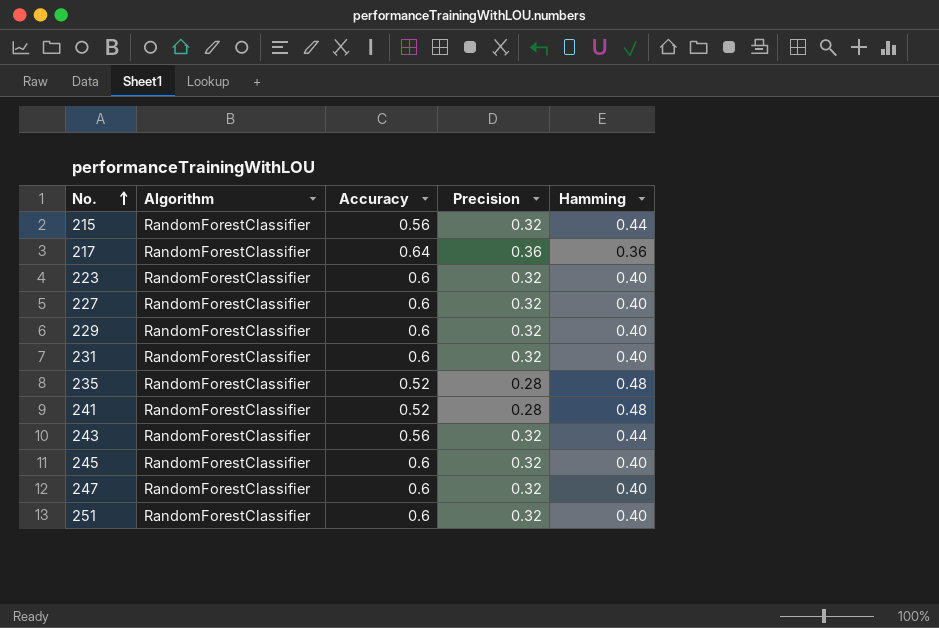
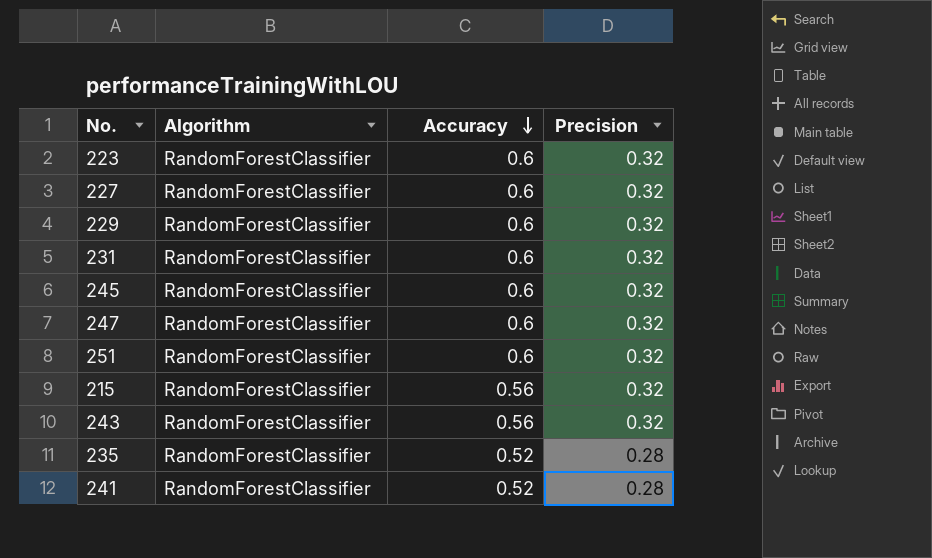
row order: No. ascending -> Accuracy descending
column Hamming | position: 5 -> none
row 217: RandomForestClassifier | 0.64 | 0.36 | 0.36 -> none

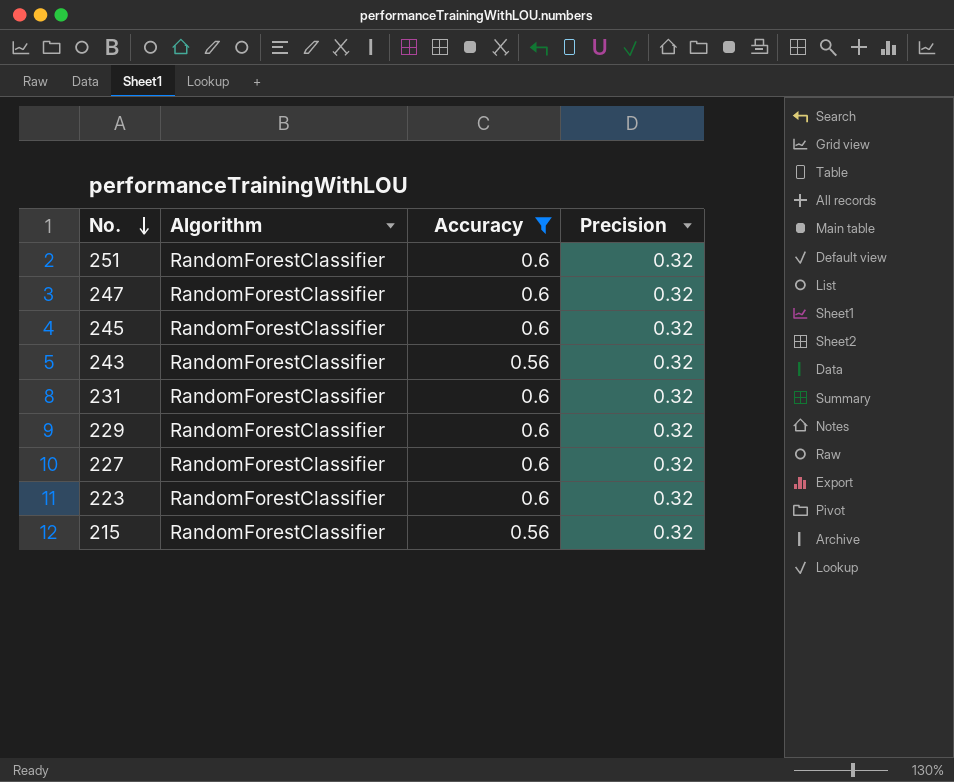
filter: none -> Accuracy != 0.52
row order: Accuracy descending -> No. descending

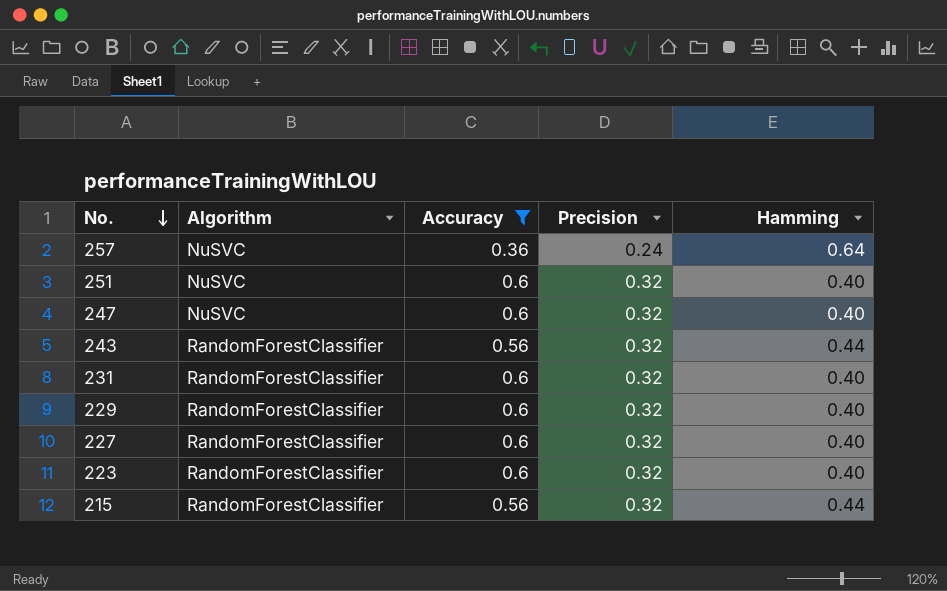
column Hamming | position: none -> 5
row 245: RandomForestClassifier | 0.6 | 0.32 -> none
row 257: none -> NuSVC | 0.36 | 0.24 | 0.64
251 | Algorithm: RandomForestClassifier -> NuSVC
247 | Algorithm: RandomForestClassifier -> NuSVC

